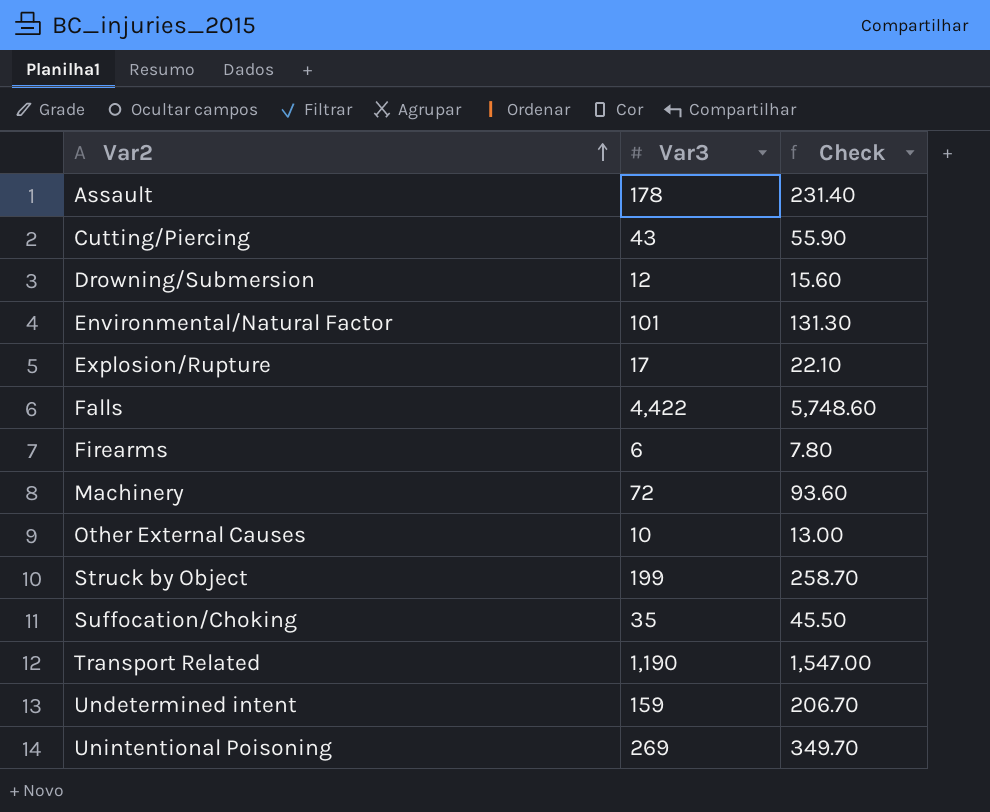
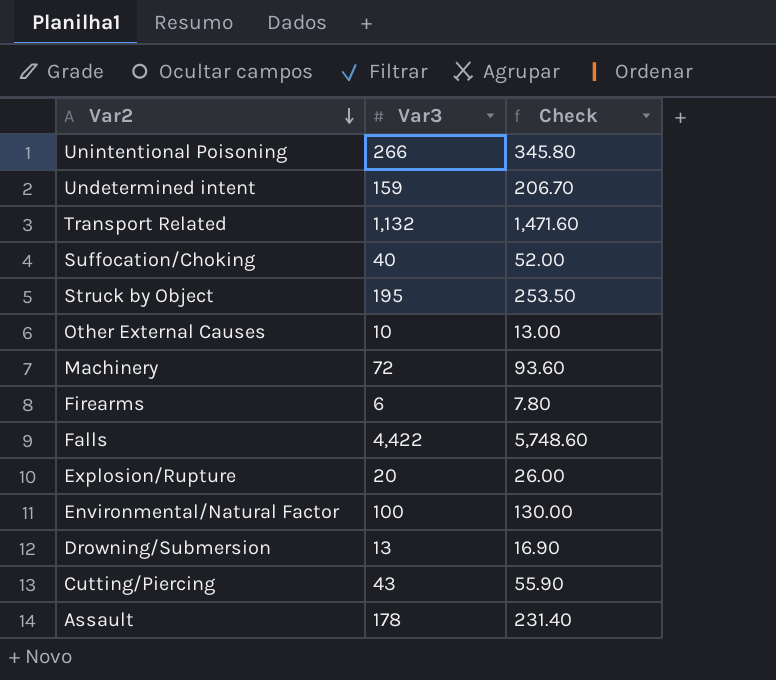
row order: Var2 ascending -> Var2 descending
Unintentional Poisoning | Var3: 269 -> 266
Unintentional Poisoning | Check: 349.70 -> 345.80
Transport Related | Var3: 1,190 -> 1,132
Transport Related | Check: 1,547.00 -> 1,471.60
Suffocation/Choking | Var3: 35 -> 40
Suffocation/Choking | Check: 45.50 -> 52.00
Struck by Object | Var3: 199 -> 195
Struck by Object | Check: 258.70 -> 253.50
Explosion/Rupture | Var3: 17 -> 20
Explosion/Rupture | Check: 22.10 -> 26.00
Environmental/Natural Factor | Var3: 101 -> 100
Environmental/Natural Factor | Check: 131.30 -> 130.00
Drowning/Submersion | Var3: 12 -> 13
Drowning/Submersion | Check: 15.60 -> 16.90

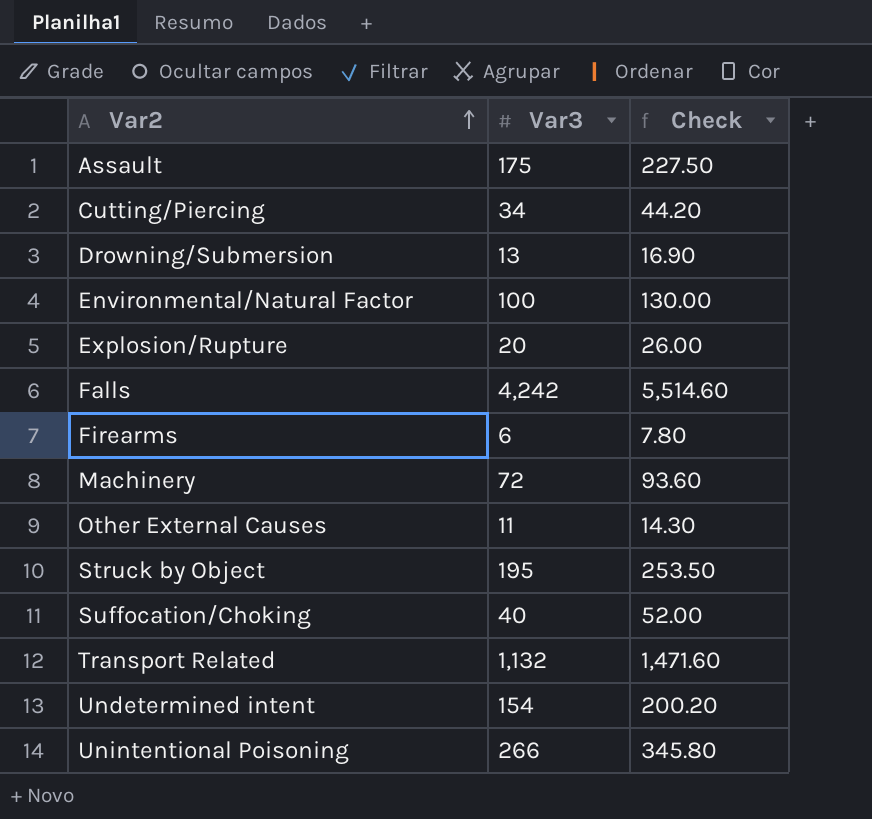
row order: Var2 descending -> Var2 ascending
Assault | Var3: 178 -> 175
Assault | Check: 231.40 -> 227.50
Cutting/Piercing | Var3: 43 -> 34
Cutting/Piercing | Check: 55.90 -> 44.20
Falls | Var3: 4,422 -> 4,242
Falls | Check: 5,748.60 -> 5,514.60
Other External Causes | Var3: 10 -> 11
Other External Causes | Check: 13.00 -> 14.30
Undetermined intent | Var3: 159 -> 154
Undetermined intent | Check: 206.70 -> 200.20

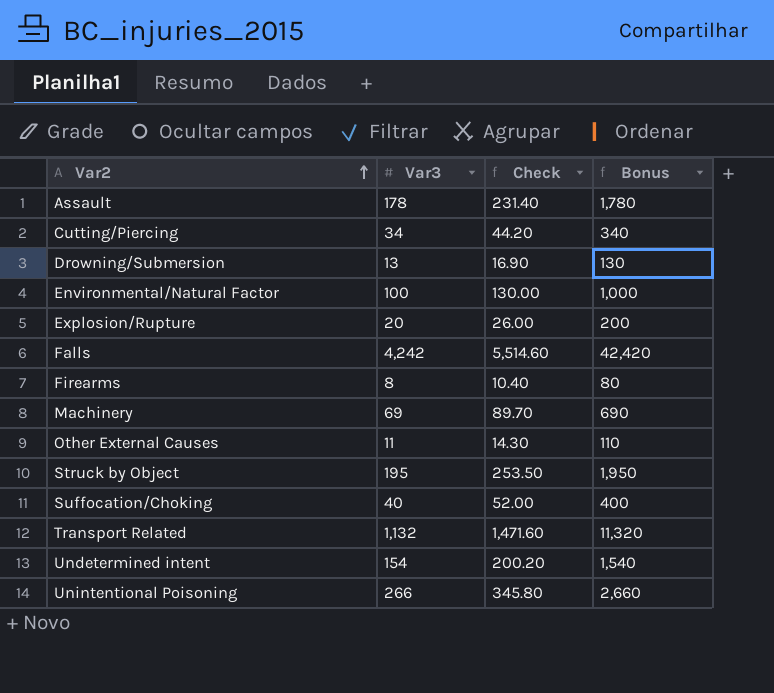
column Bonus | formula: none -> [Var3] * 10
Assault | Var3: 175 -> 178
Assault | Check: 227.50 -> 231.40
Firearms | Var3: 6 -> 8
Firearms | Check: 7.80 -> 10.40
Machinery | Var3: 72 -> 69
Machinery | Check: 93.60 -> 89.70

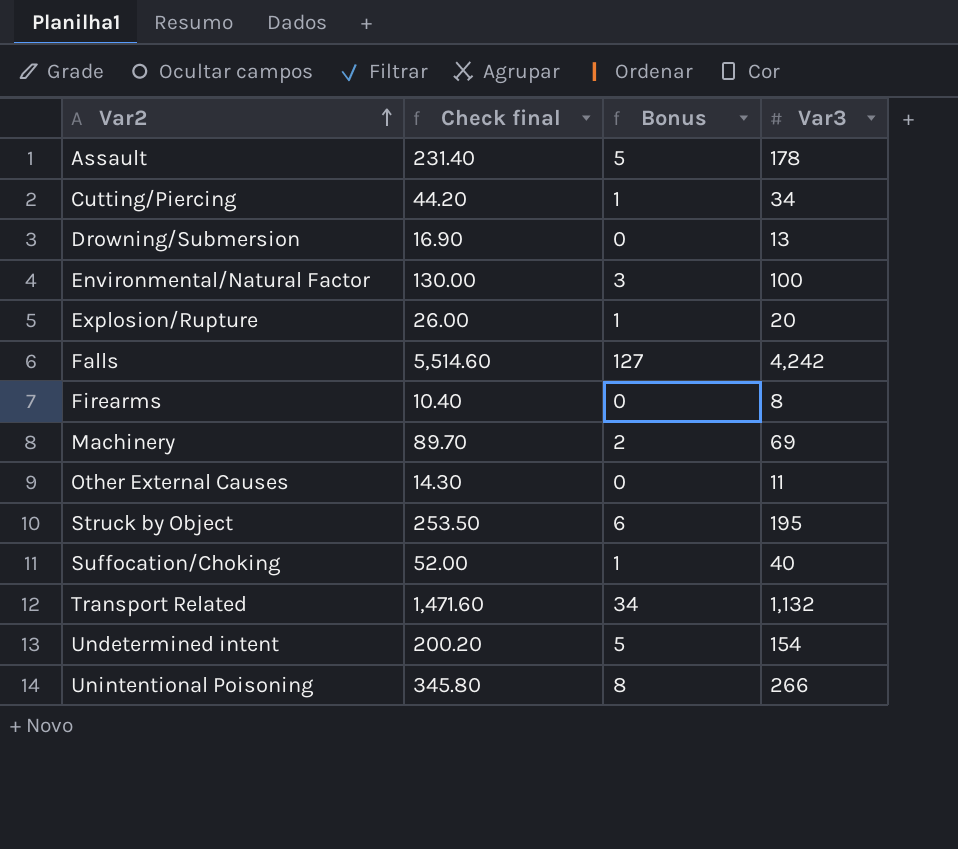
column name: Check -> Check final
column Bonus | formula: [Var3] * 10 -> [Var3] * 0.03
column Var3 | position: 2 -> 4

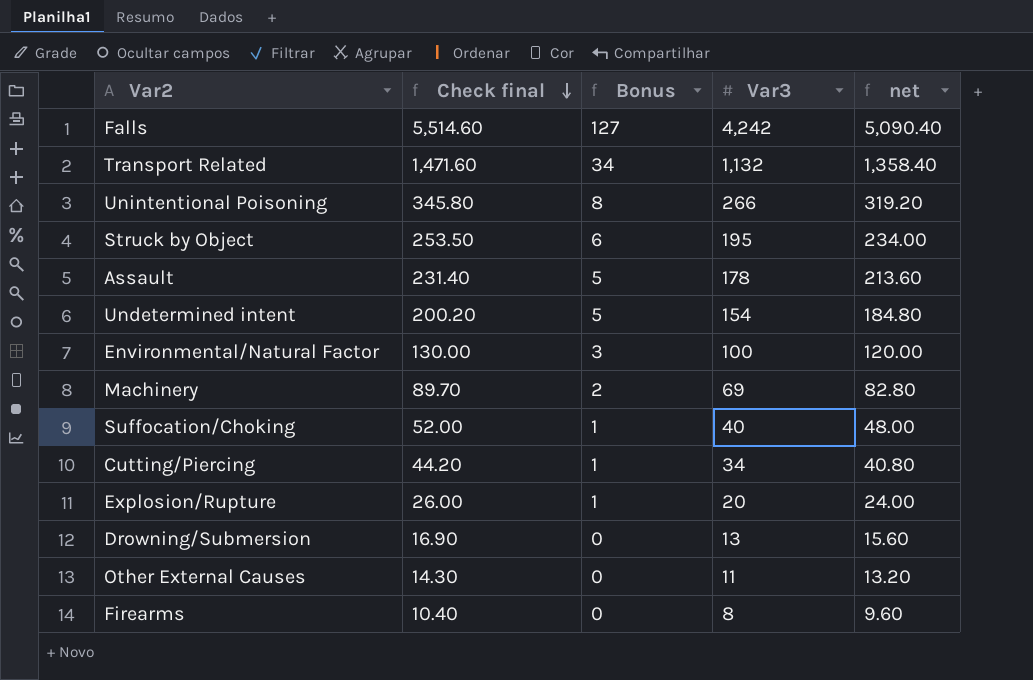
row order: Var2 ascending -> Check final descending
column net | formula: none -> [Var3] * 1.2

